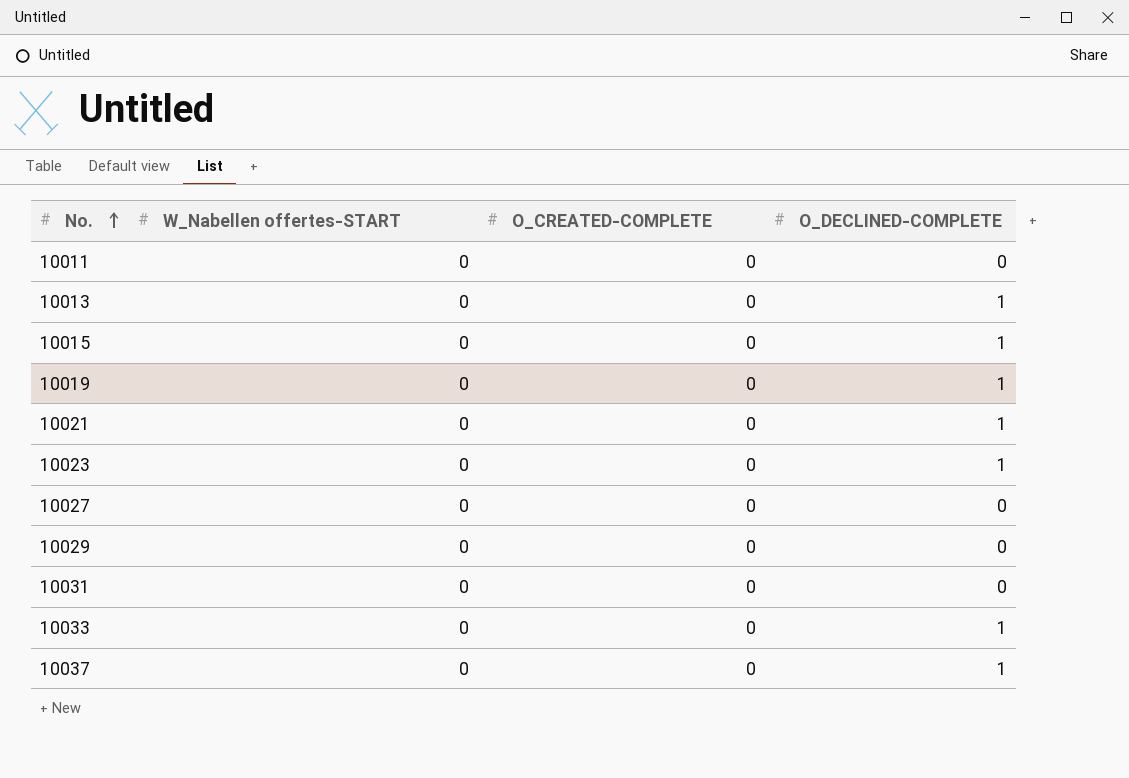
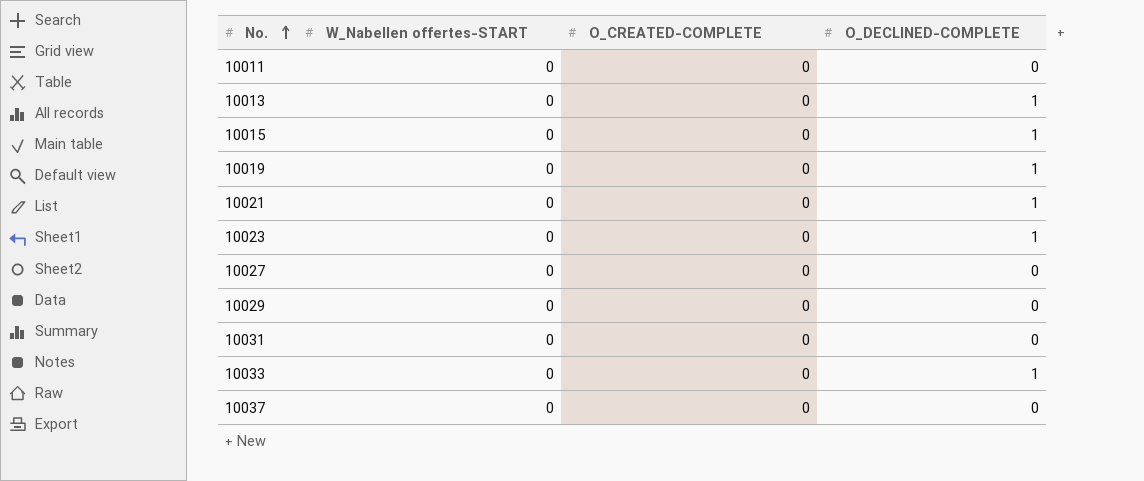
10037 | O_DECLINED-COMPLETE: 1 -> 0

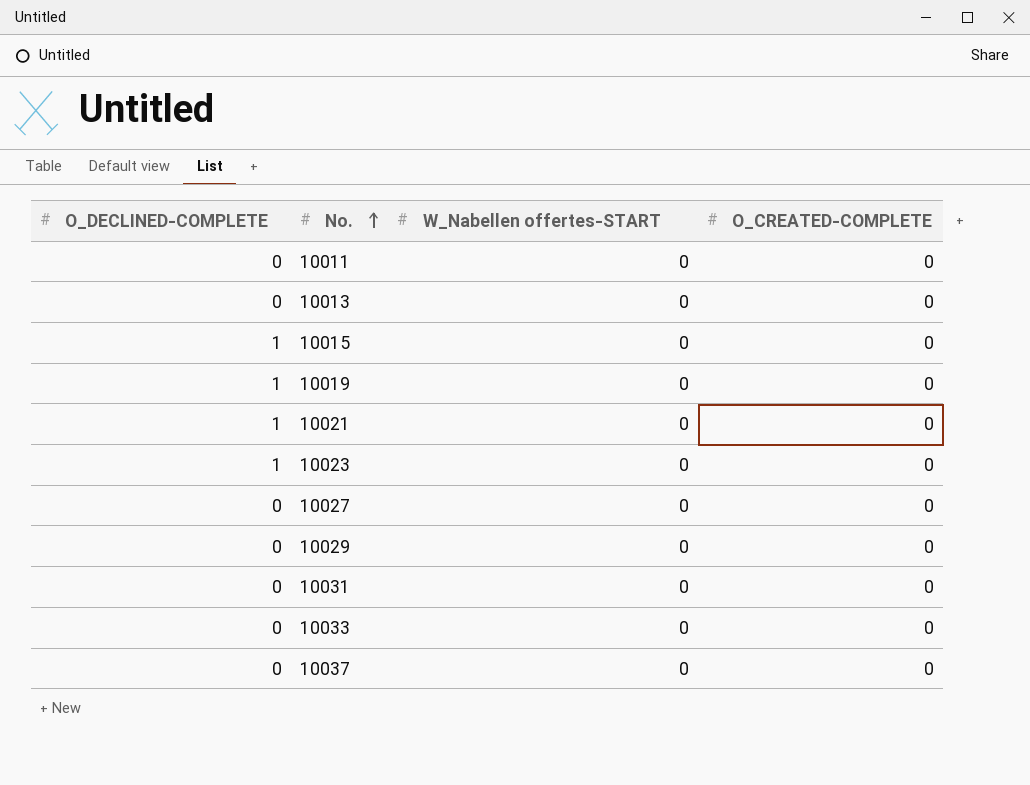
column O_DECLINED-COMPLETE | position: 4 -> 1
10013 | O_DECLINED-COMPLETE: 1 -> 0
10033 | O_DECLINED-COMPLETE: 1 -> 0

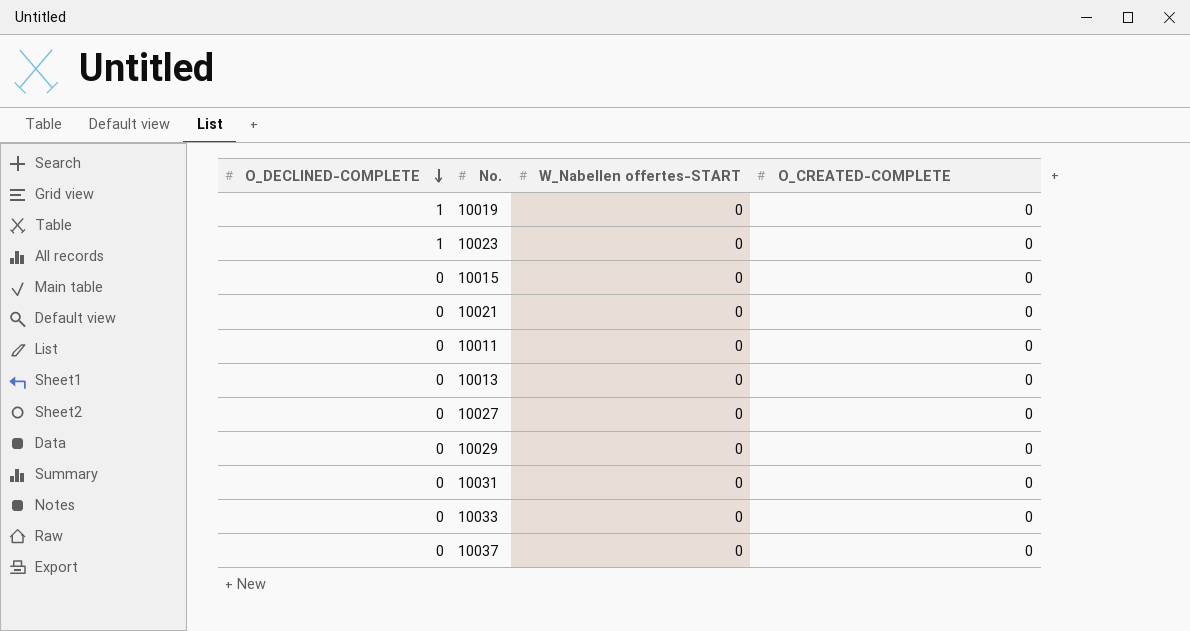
row order: No. ascending -> O_DECLINED-COMPLETE descending
10015 | O_DECLINED-COMPLETE: 1 -> 0
10021 | O_DECLINED-COMPLETE: 1 -> 0

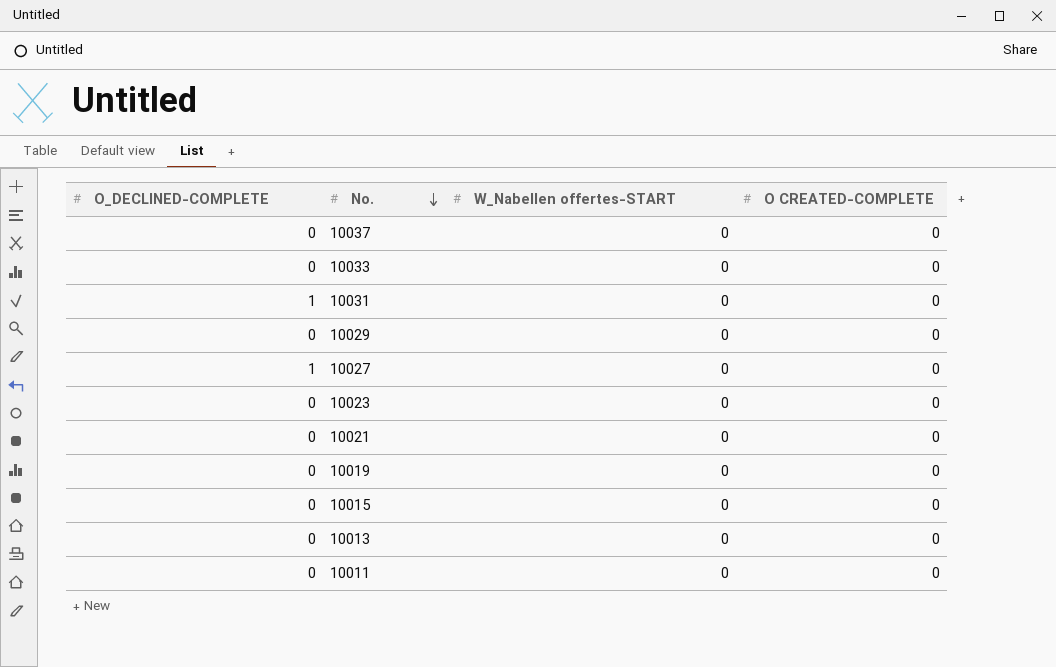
row order: O_DECLINED-COMPLETE descending -> No. descending
column name: O_CREATED-COMPLETE -> O CREATED-COMPLETE
10031 | O_DECLINED-COMPLETE: 0 -> 1
10027 | O_DECLINED-COMPLETE: 0 -> 1
10023 | O_DECLINED-COMPLETE: 1 -> 0
10019 | O_DECLINED-COMPLETE: 1 -> 0

